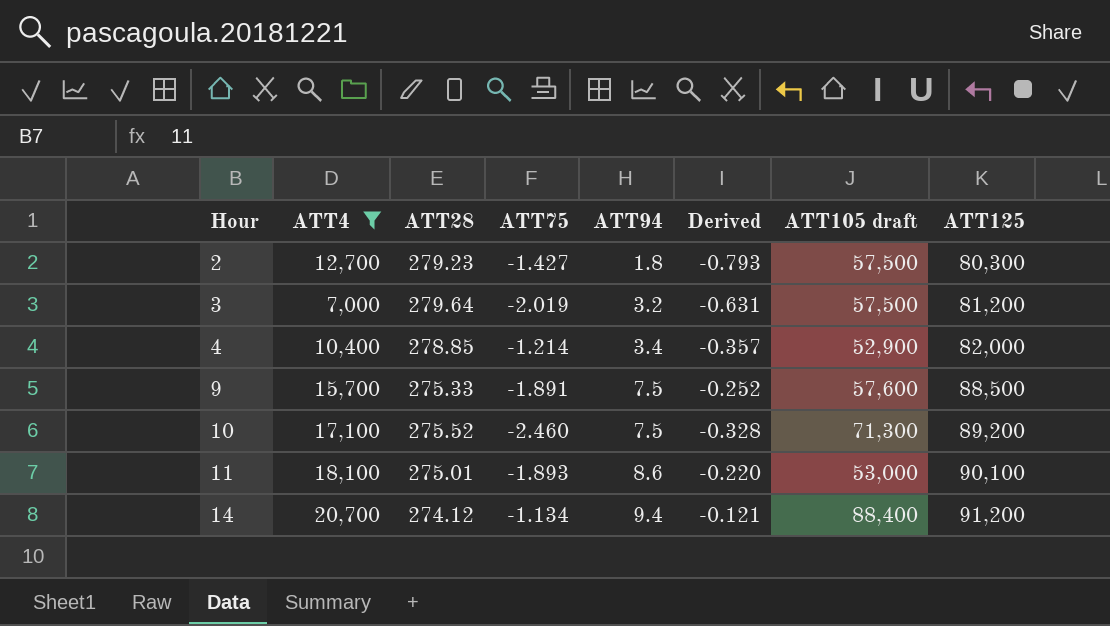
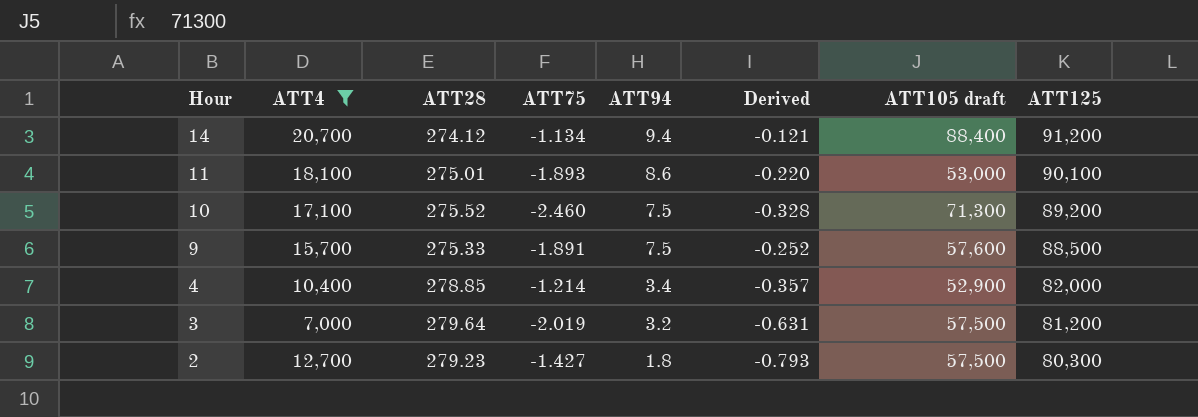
row order: Hour ascending -> Hour descending

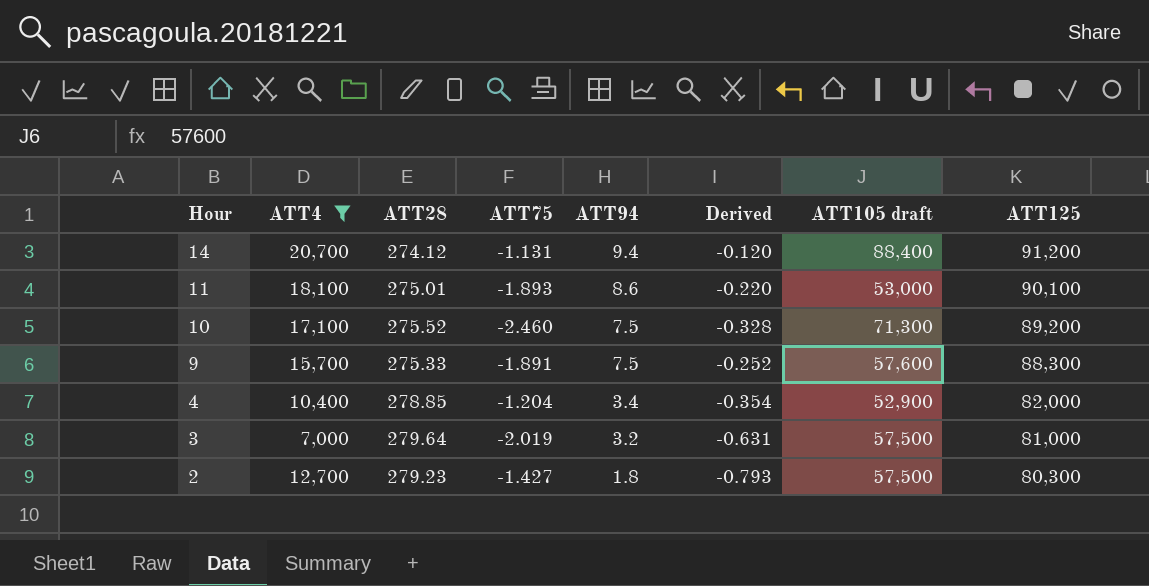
14 | ATT75: -1.134 -> -1.131
14 | Derived: -0.121 -> -0.120
9 | ATT125: 88,500 -> 88,300
4 | ATT75: -1.214 -> -1.204
4 | Derived: -0.357 -> -0.354
3 | ATT125: 81,200 -> 81,000

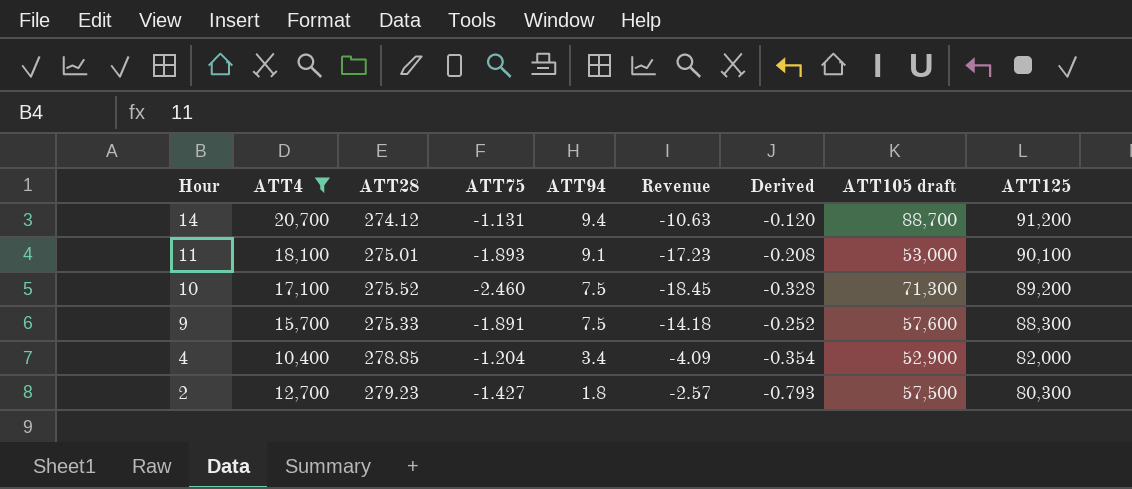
column Revenue | formula: none -> [ATT75] * [ATT94]
row 3: 7,000 | 279.64 | -2.019 | 3.2 | -0.631 | 57,500 | 81,000 -> none
14 | ATT105 draft: 88,400 -> 88,700
11 | ATT94: 8.6 -> 9.1
11 | Derived: -0.220 -> -0.208

